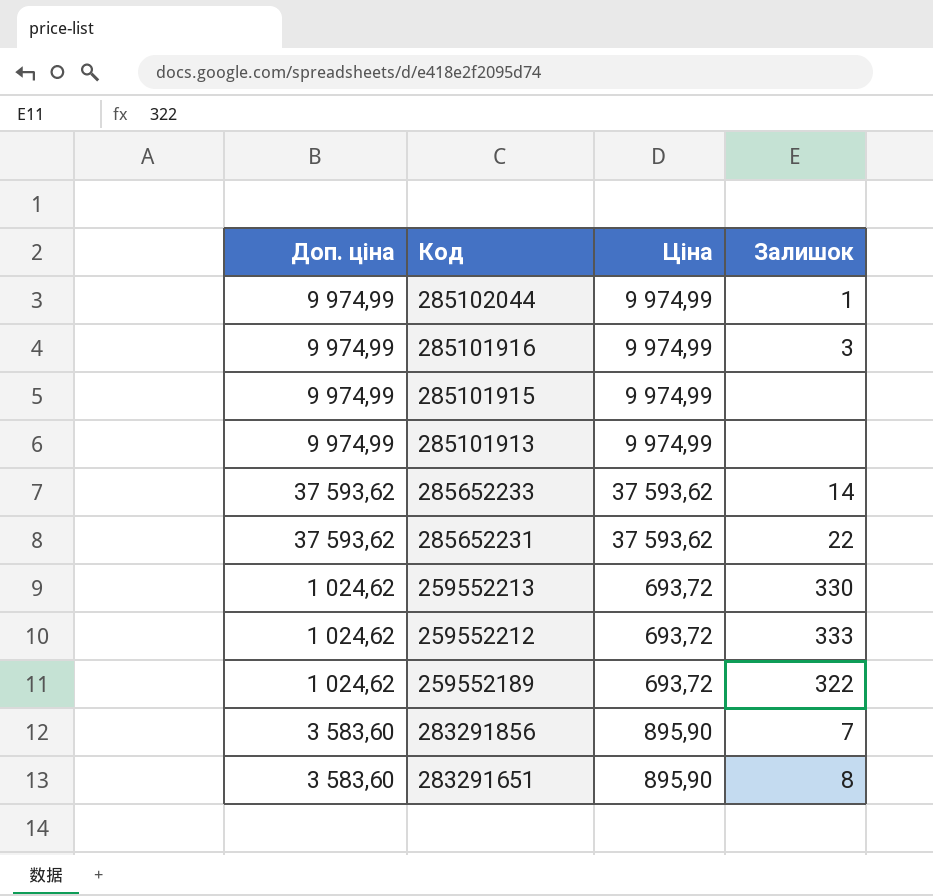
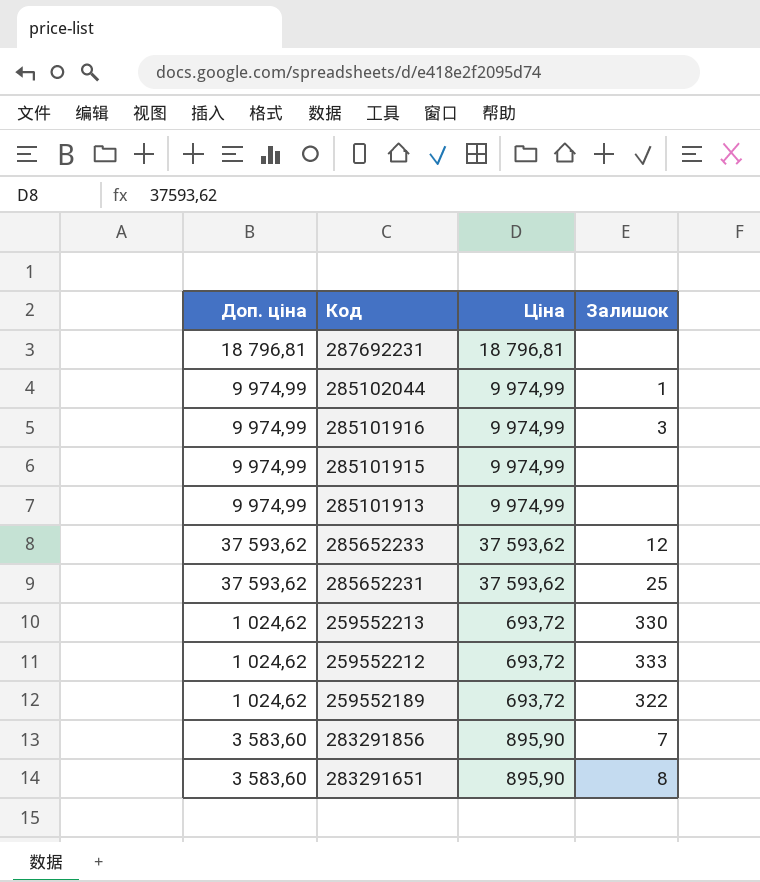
row 287692231: none -> 18 796,81 | 18 796,81 | none
285652233 | Залишок: 14 -> 12
285652231 | Залишок: 22 -> 25

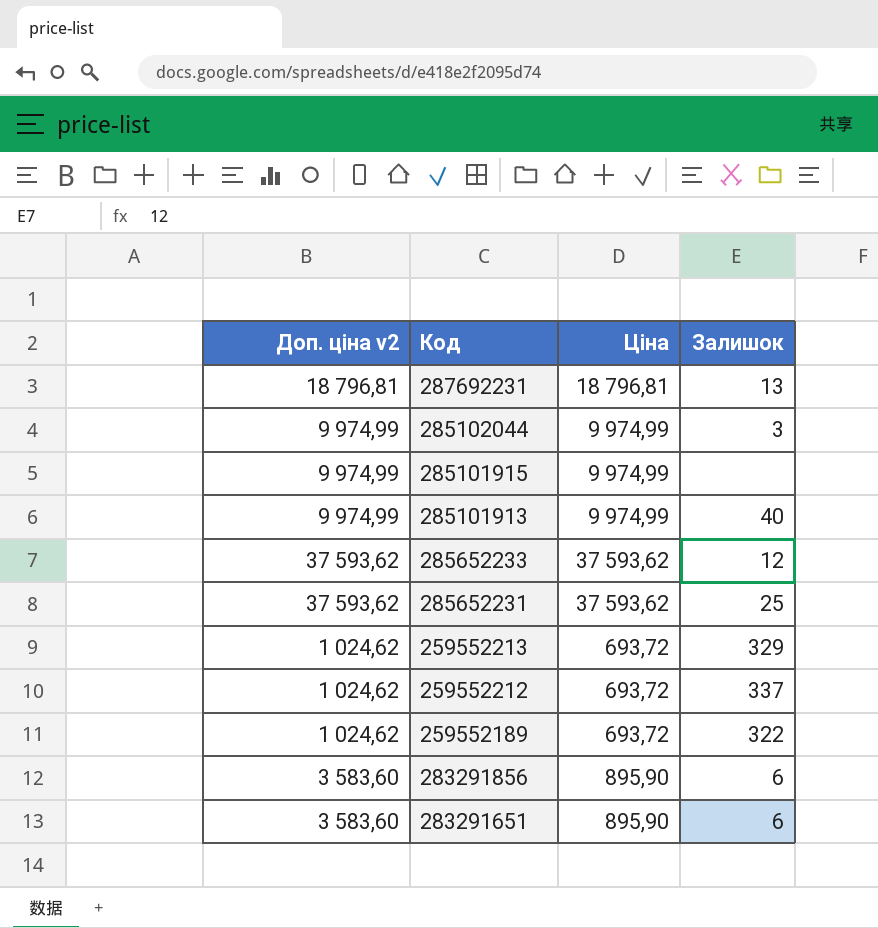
column name: Доп. ціна -> Доп. ціна v2
row 285101916: 9 974,99 | 9 974,99 | 3 -> none
287692231 | Залишок: none -> 13
285102044 | Залишок: 1 -> 3
285101913 | Залишок: none -> 40
259552213 | Залишок: 330 -> 329
259552212 | Залишок: 333 -> 337
283291856 | Залишок: 7 -> 6
283291651 | Залишок: 8 -> 6

